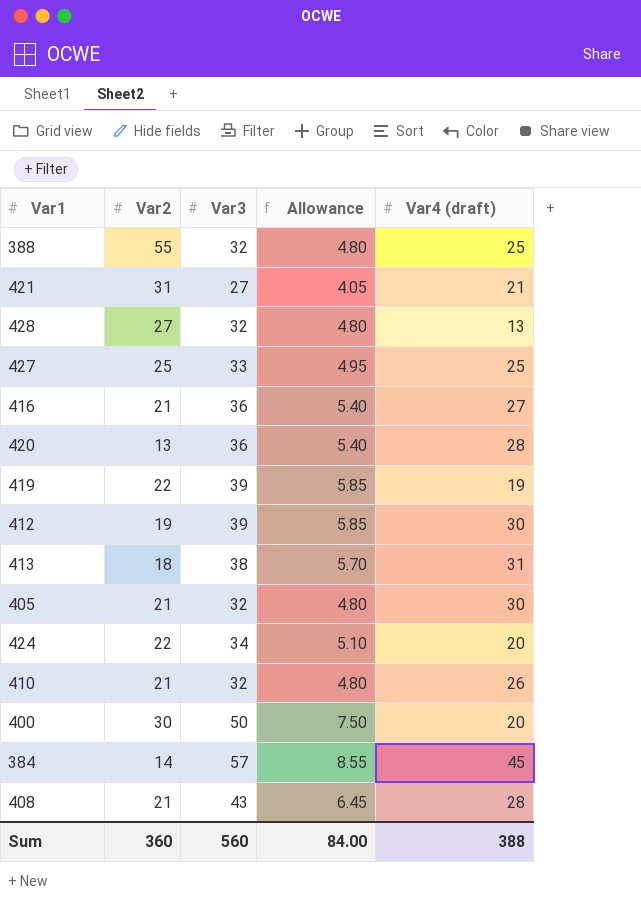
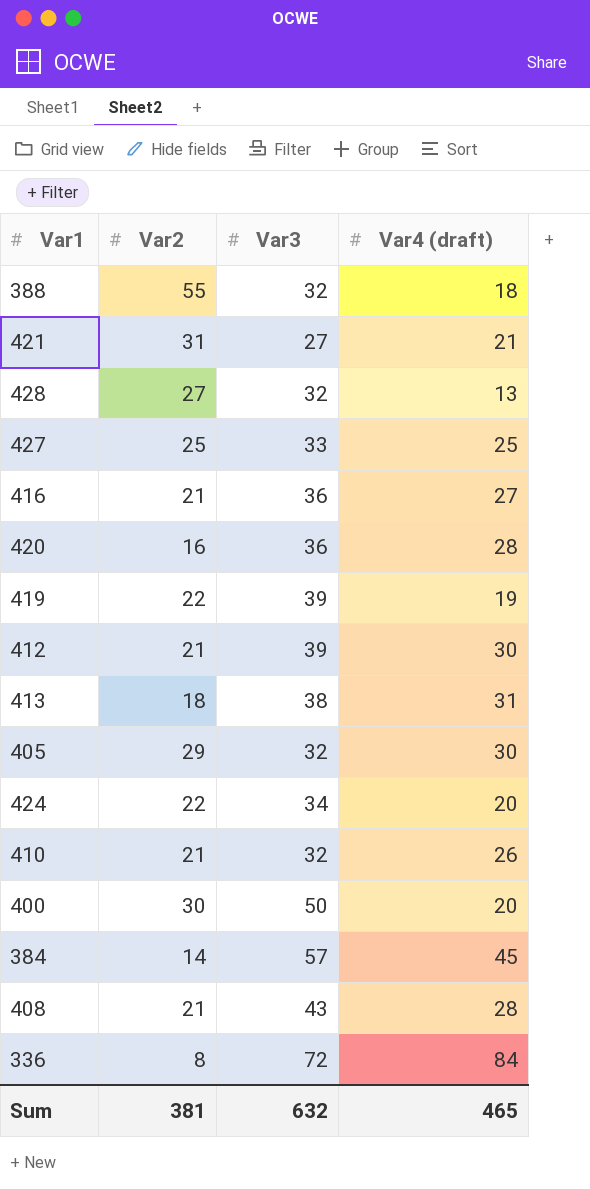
column Allowance | formula: [Var3] * 0.15 -> none
388 | Var4 (draft): 25 -> 18
420 | Var2: 13 -> 16
412 | Var2: 19 -> 21
405 | Var2: 21 -> 29
row 336: none -> 8 | 72 | 84
Sum | Var2: 360 -> 381
Sum | Var3: 560 -> 632
Sum | Var4 (draft): 388 -> 465

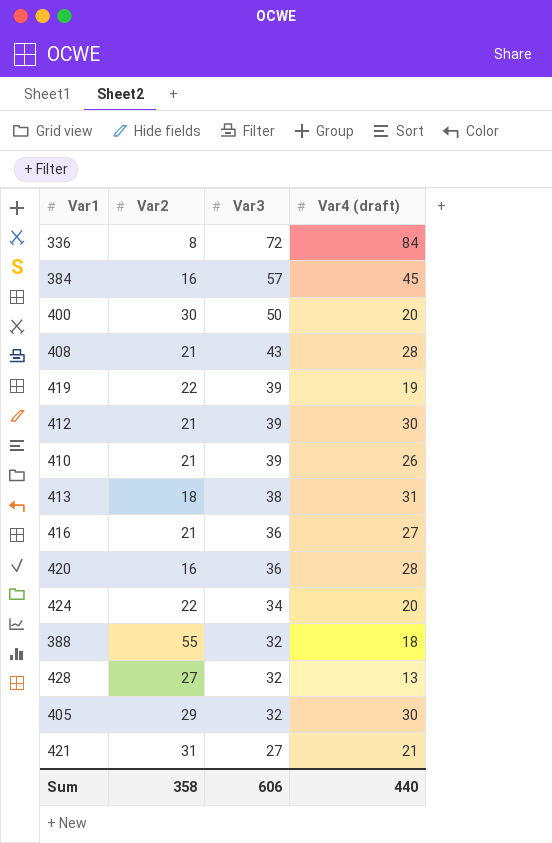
row order: none -> Var3 descending
row 427: 25 | 33 | 25 -> none
384 | Var2: 14 -> 16
410 | Var3: 32 -> 39
Sum | Var2: 381 -> 358
Sum | Var3: 632 -> 606
Sum | Var4 (draft): 465 -> 440

